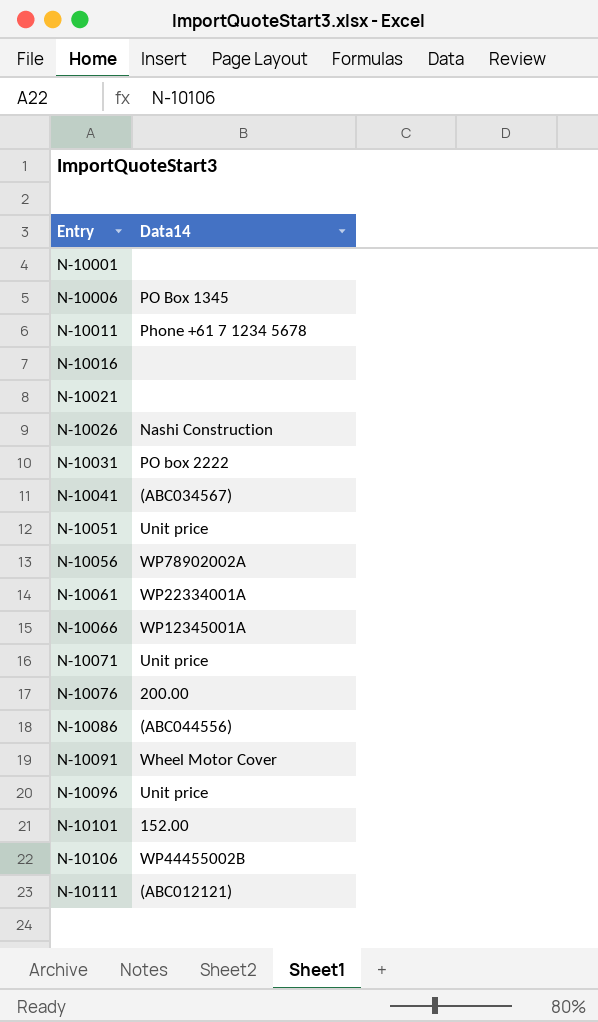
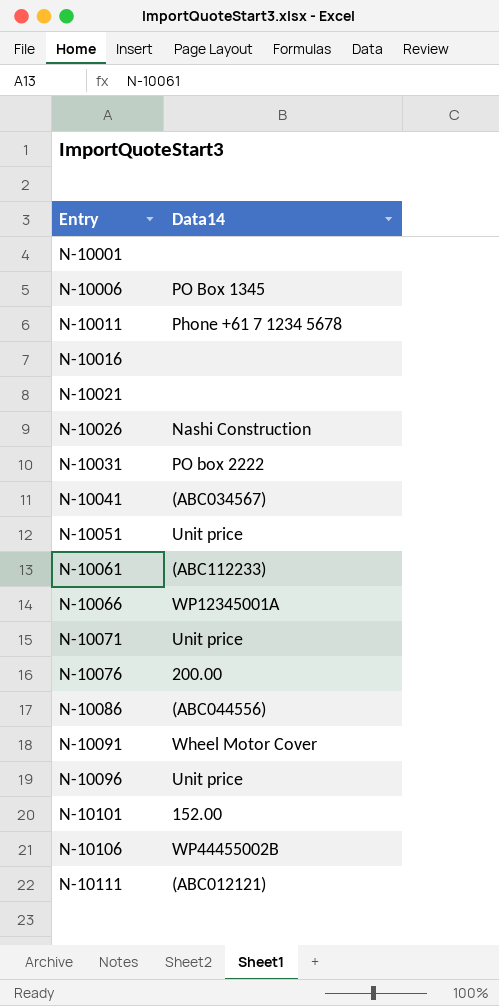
row N-10056: WP78902002A -> none
N-10061 | Data14: WP22334001A -> (ABC112233)

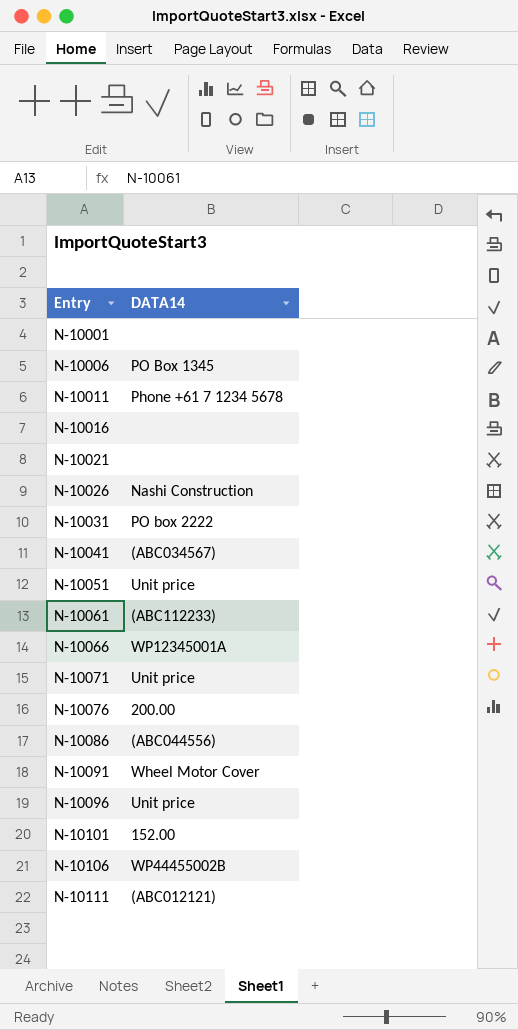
column name: Data14 -> DATA14

